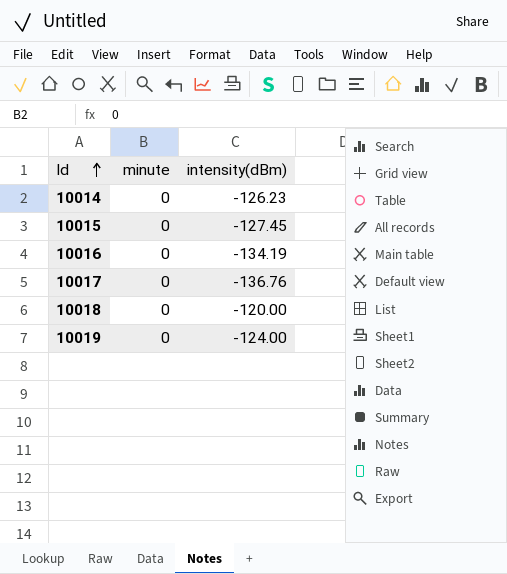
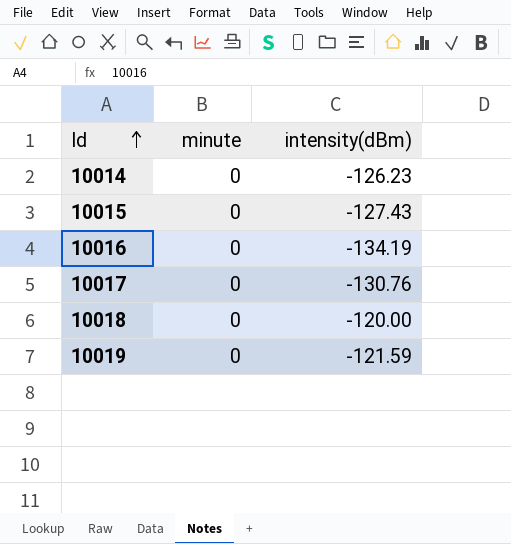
10015 | intensity(dBm): -127.45 -> -127.43
10017 | intensity(dBm): -136.76 -> -130.76
10019 | intensity(dBm): -124.00 -> -121.59

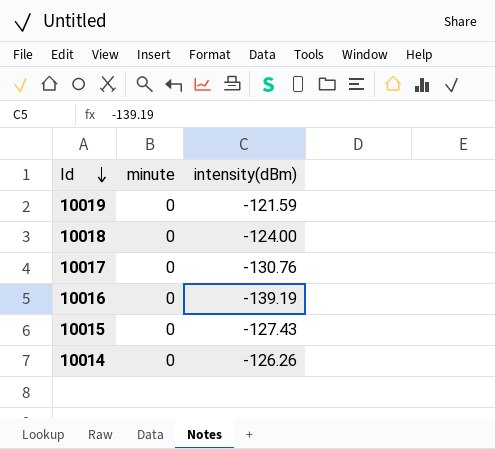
row order: Id ascending -> Id descending
10018 | intensity(dBm): -120.00 -> -124.00
10016 | intensity(dBm): -134.19 -> -139.19
10014 | intensity(dBm): -126.23 -> -126.26

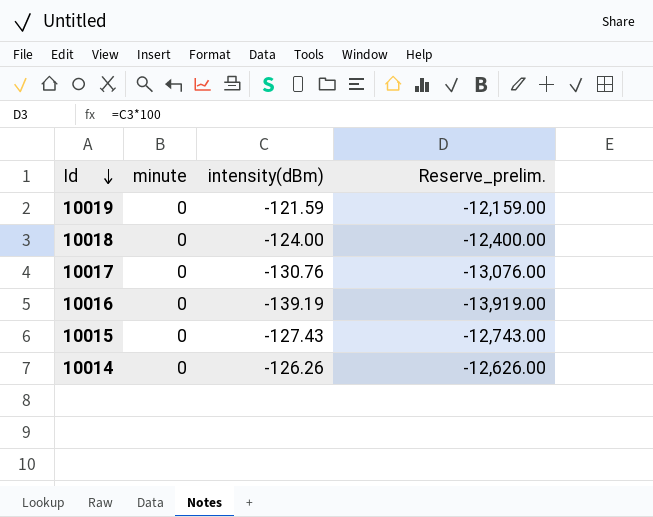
column Reserve_prelim. | formula: none -> [intensity(dBm)] * 100

